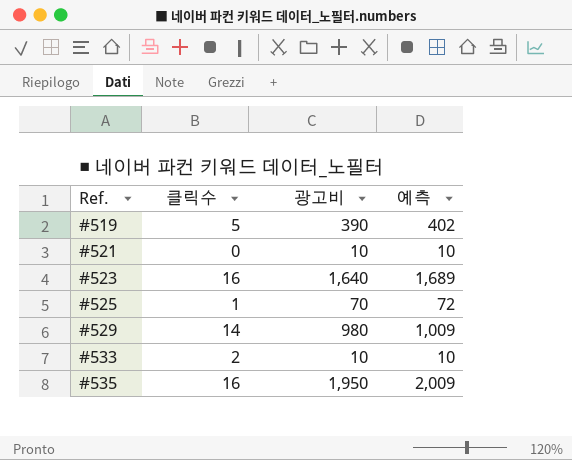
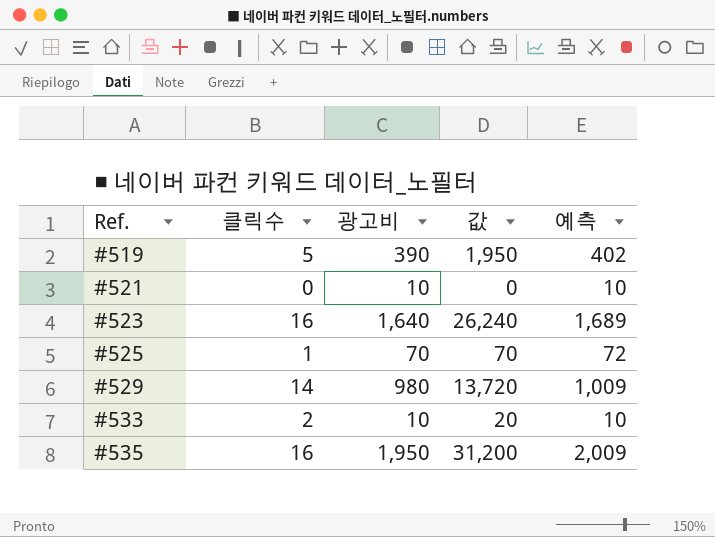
column 값 | formula: none -> [클릭수] * [광고비]

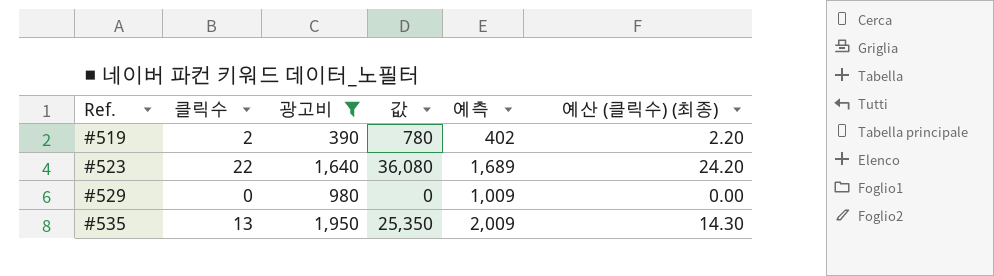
filter: none -> 광고비 >= 390
column 예산 (클릭수) (최종) | formula: none -> [클릭수] * 1.1
#519 | 클릭수: 5 -> 2
#519 | 값: 1,950 -> 780
#523 | 클릭수: 16 -> 22
#523 | 값: 26,240 -> 36,080
#529 | 클릭수: 14 -> 0
#529 | 값: 13,720 -> 0
#535 | 클릭수: 16 -> 13
#535 | 값: 31,200 -> 25,350

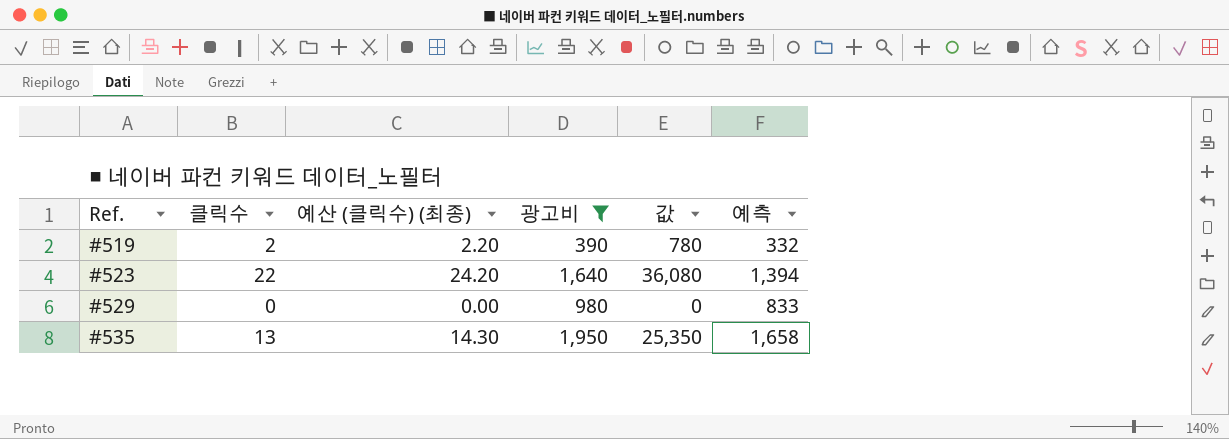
column 예산 (클릭수) (최종) | position: 6 -> 3
column 예측 | formula: [광고비] * 1.03 -> [광고비] * 0.85

